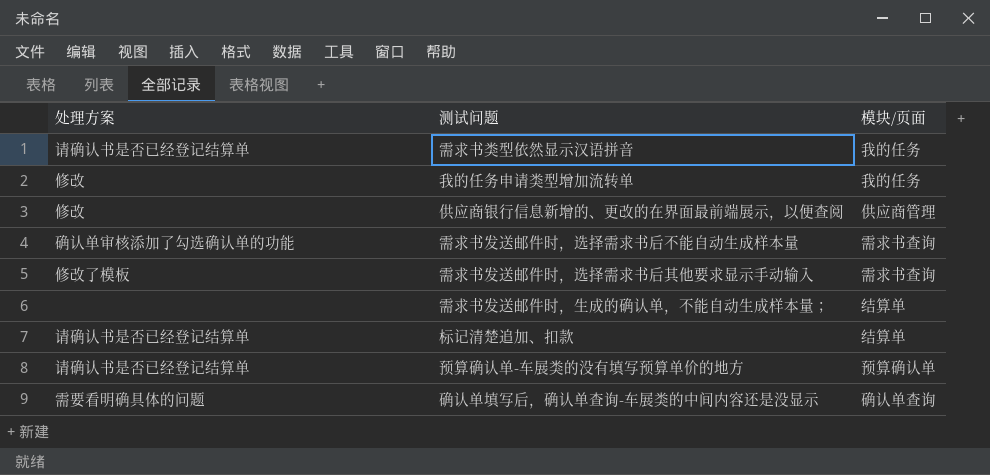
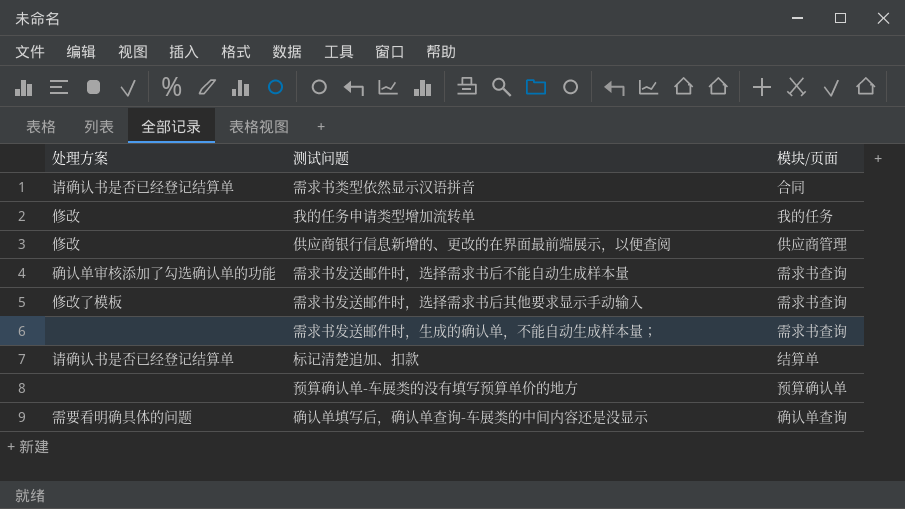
需求书类型依然显示汉语拼音 | 模块/页面: 我的任务 -> 合同
需求书发送邮件时，生成的确认单，不能自动生成样本量； | 模块/页面: 结算单 -> 需求书查询
预算确认单-车展类的没有填写预算单价的地方 | 处理方案: 请确认书是否已经登记结算单 -> none

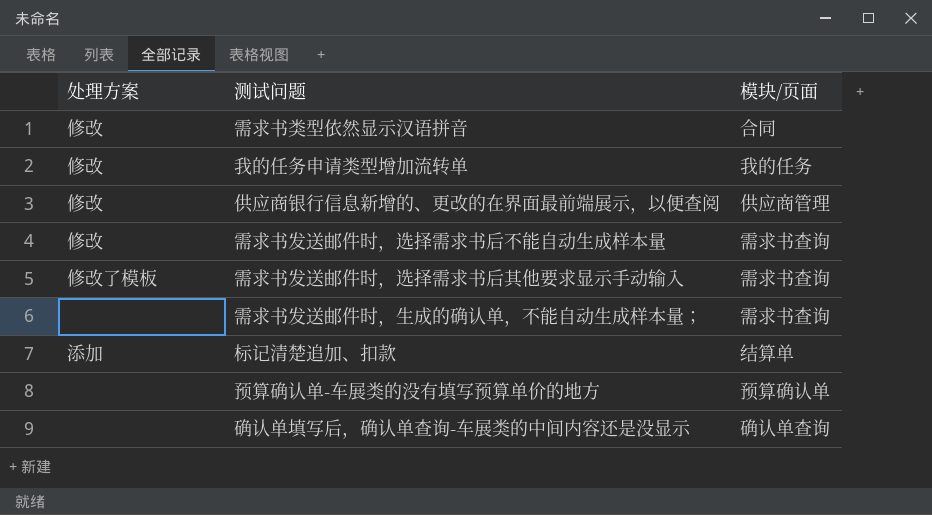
需求书类型依然显示汉语拼音 | 处理方案: 请确认书是否已经登记结算单 -> 修改
需求书发送邮件时，选择需求书后不能自动生成样本量 | 处理方案: 确认单审核添加了勾选确认单的功能 -> 修改
标记清楚追加、扣款 | 处理方案: 请确认书是否已经登记结算单 -> 添加
确认单填写后，确认单查询-车展类的中间内容还是没显示 | 处理方案: 需要看明确具体的问题 -> none

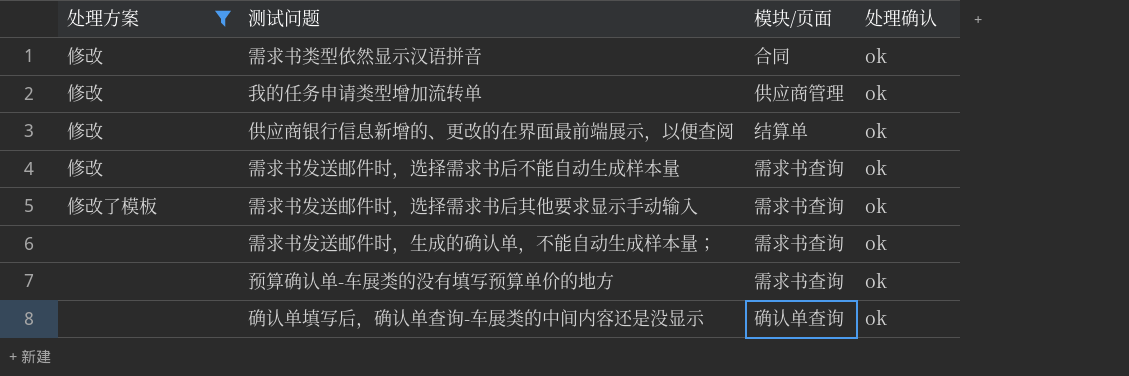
filter: none -> 处理方案 != 添加
column 处理确认 | position: none -> 4
我的任务申请类型增加流转单 | 模块/页面: 我的任务 -> 供应商管理
供应商银行信息新增的、更改的在界面最前端展示，以便查阅 | 模块/页面: 供应商管理 -> 结算单
预算确认单-车展类的没有填写预算单价的地方 | 模块/页面: 预算确认单 -> 需求书查询

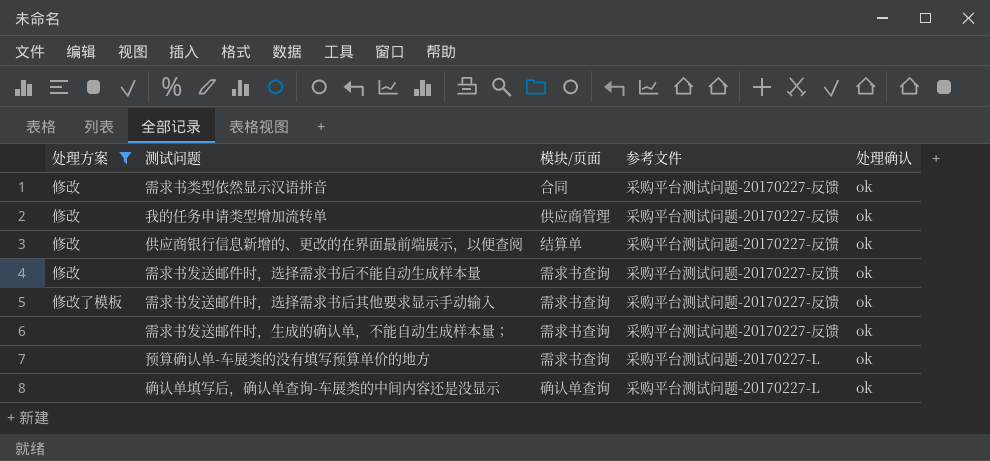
column 参考文件 | position: none -> 4

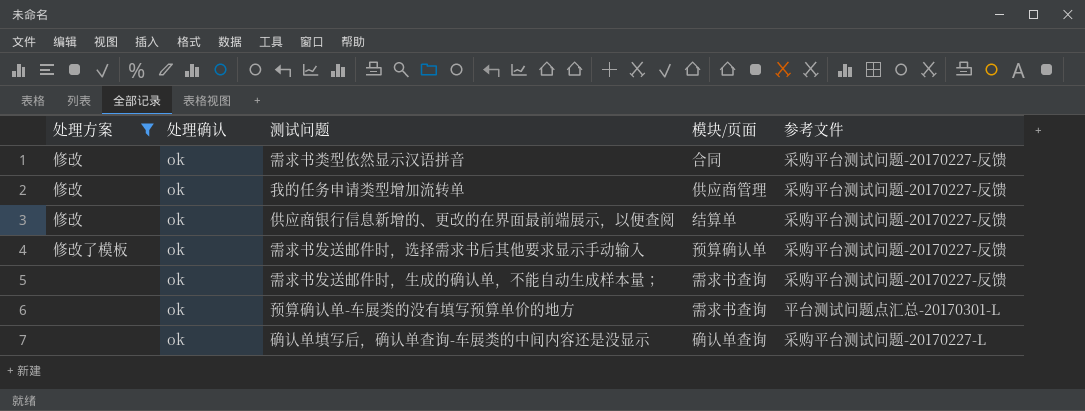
column 处理确认 | position: 5 -> 2
row 需求书发送邮件时，选择需求书后不能自动生成样本量: 修改 | 需求书查询 | 采购平台测试问题-20170227-反馈 | ok -> none
需求书发送邮件时，选择需求书后其他要求显示手动输入 | 模块/页面: 需求书查询 -> 预算确认单
预算确认单-车展类的没有填写预算单价的地方 | 参考文件: 采购平台测试问题-20170227-L -> 平台测试问题点汇总-20170301-L

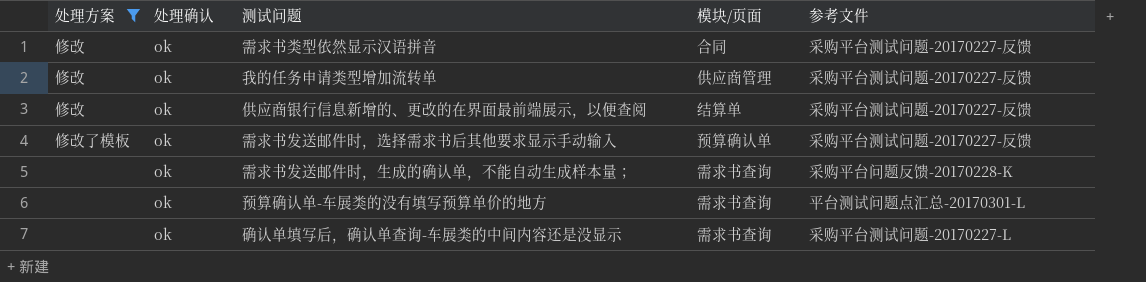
需求书发送邮件时，生成的确认单，不能自动生成样本量； | 参考文件: 采购平台测试问题-20170227-反馈 -> 采购平台问题反馈-20170228-K
确认单填写后，确认单查询-车展类的中间内容还是没显示 | 模块/页面: 确认单查询 -> 需求书查询

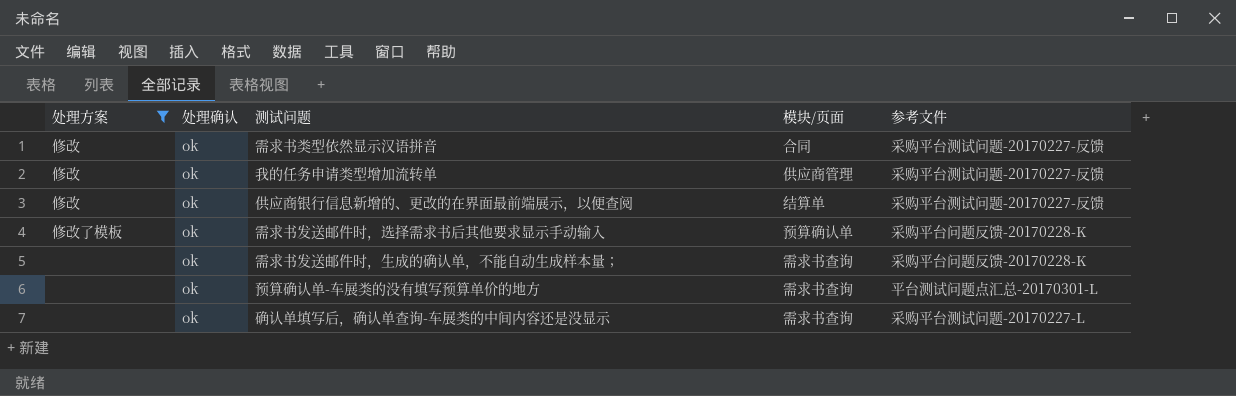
需求书发送邮件时，选择需求书后其他要求显示手动输入 | 参考文件: 采购平台测试问题-20170227-反馈 -> 采购平台问题反馈-20170228-K

